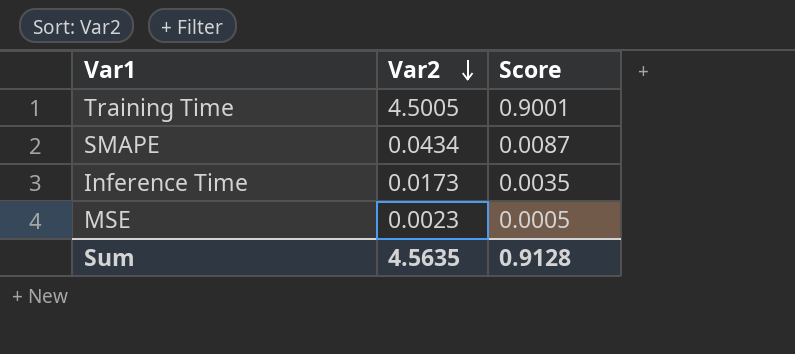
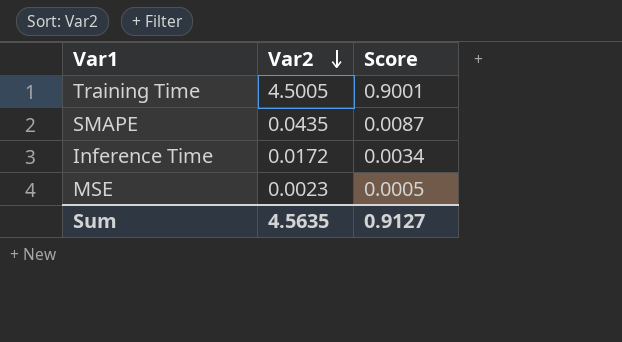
SMAPE | Var2: 0.0434 -> 0.0435
Inference Time | Var2: 0.0173 -> 0.0172
Inference Time | Score: 0.0035 -> 0.0034
Sum | Score: 0.9128 -> 0.9127

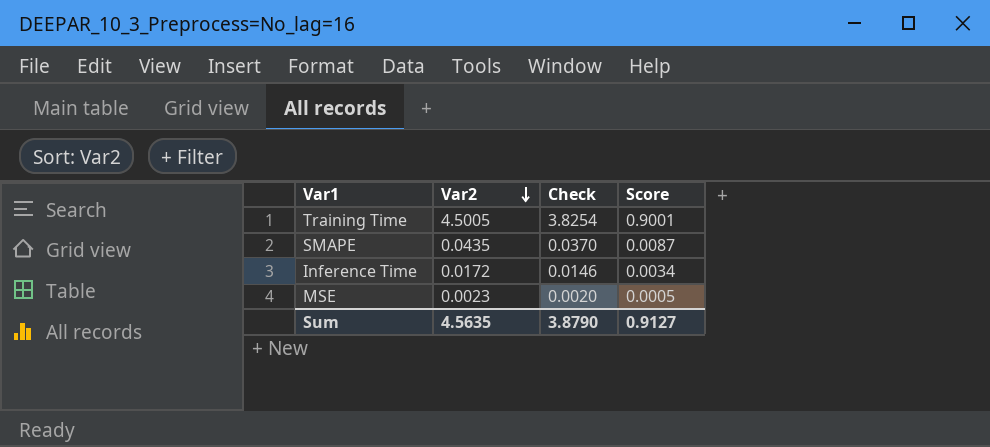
column Check | formula: none -> [Var2] * 0.85

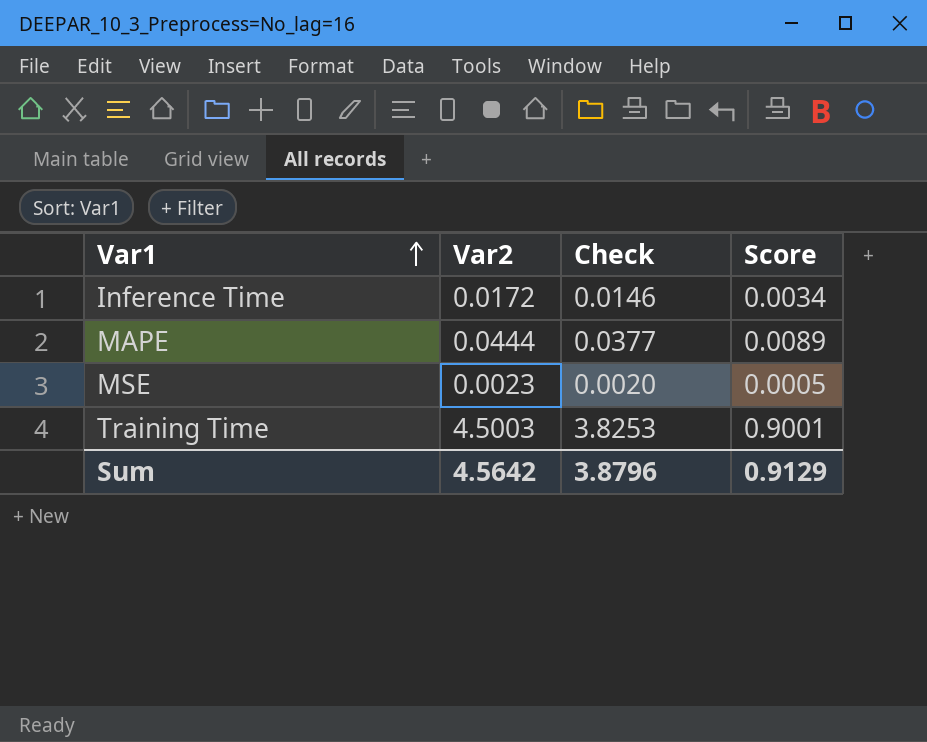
row order: Var2 descending -> Var1 ascending
row SMAPE: 0.0435 | 0.0370 | 0.0087 -> none
row MAPE: none -> 0.0444 | 0.0377 | 0.0089
Training Time | Var2: 4.5005 -> 4.5003
Training Time | Check: 3.8254 -> 3.8253
Sum | Var2: 4.5635 -> 4.5642
Sum | Check: 3.8790 -> 3.8796
Sum | Score: 0.9127 -> 0.9129

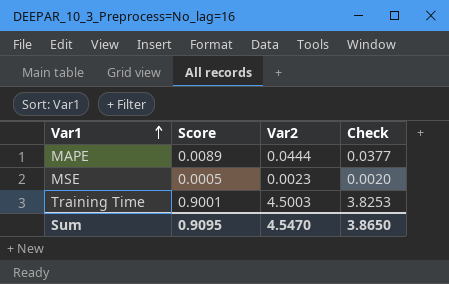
column Score | position: 4 -> 2
row Inference Time: 0.0172 | 0.0146 | 0.0034 -> none
Sum | Score: 0.9129 -> 0.9095
Sum | Var2: 4.5642 -> 4.5470
Sum | Check: 3.8796 -> 3.8650

